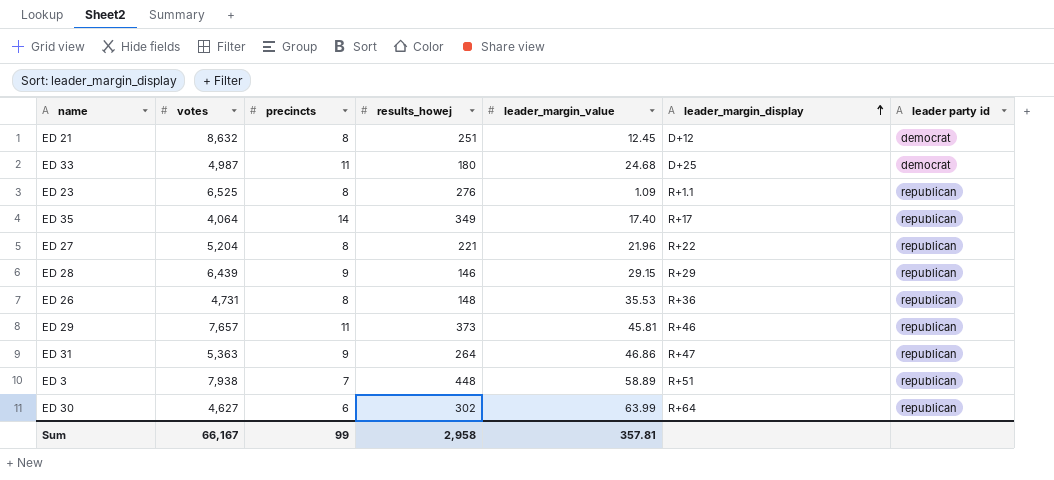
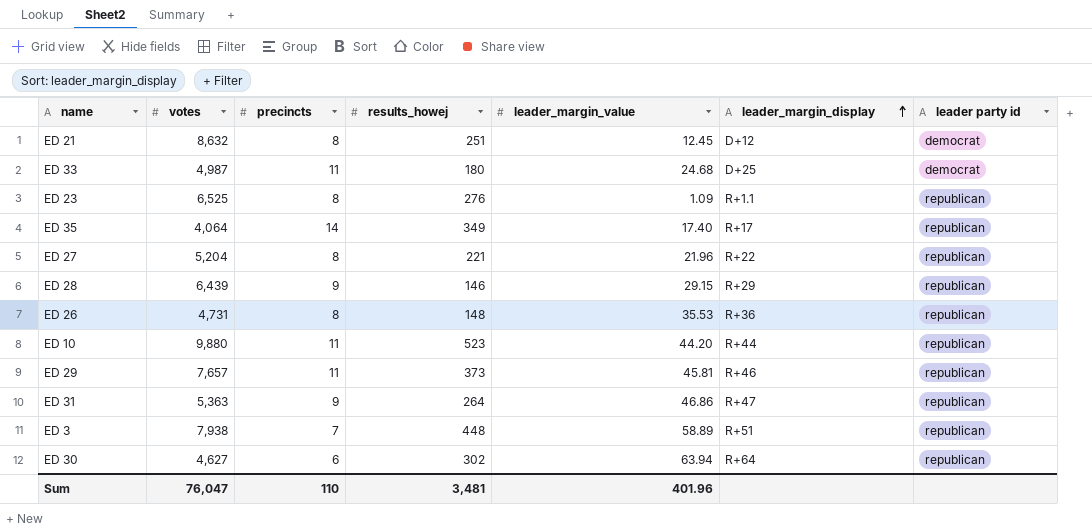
row ED 10: none -> 9,880 | 11 | 523 | 44.20 | R+44 | republican
ED 30 | leader_margin_value: 63.99 -> 63.94
Sum | votes: 66,167 -> 76,047
Sum | precincts: 99 -> 110
Sum | results_howej: 2,958 -> 3,481
Sum | leader_margin_value: 357.81 -> 401.96

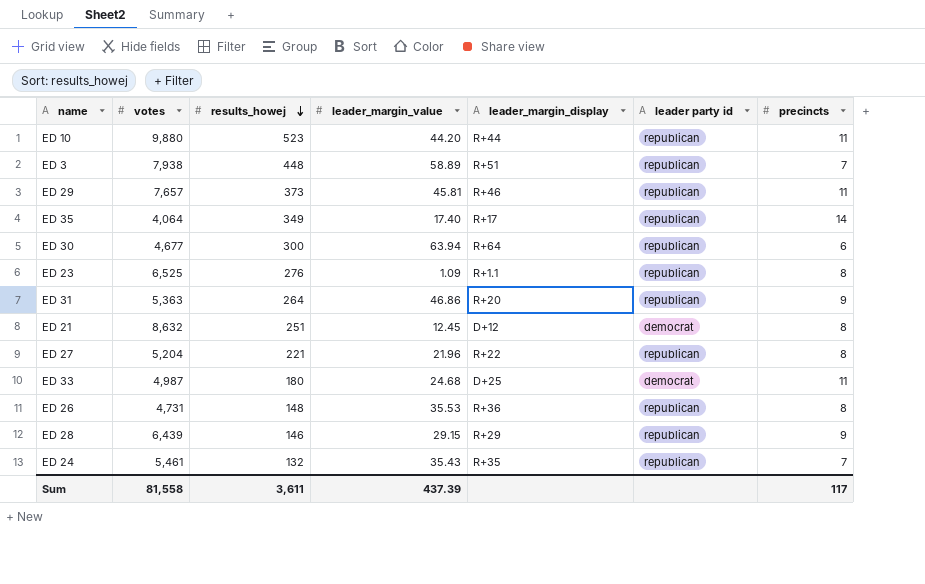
row order: leader_margin_display ascending -> results_howej descending
column precincts | position: 3 -> 7
ED 30 | votes: 4,627 -> 4,677
ED 30 | results_howej: 302 -> 300
ED 31 | leader_margin_display: R+47 -> R+20
row ED 24: none -> 5,461 | 132 | 35.43 | R+35 | republican | 7
Sum | votes: 76,047 -> 81,558
Sum | results_howej: 3,481 -> 3,611
Sum | leader_margin_value: 401.96 -> 437.39
Sum | precincts: 110 -> 117

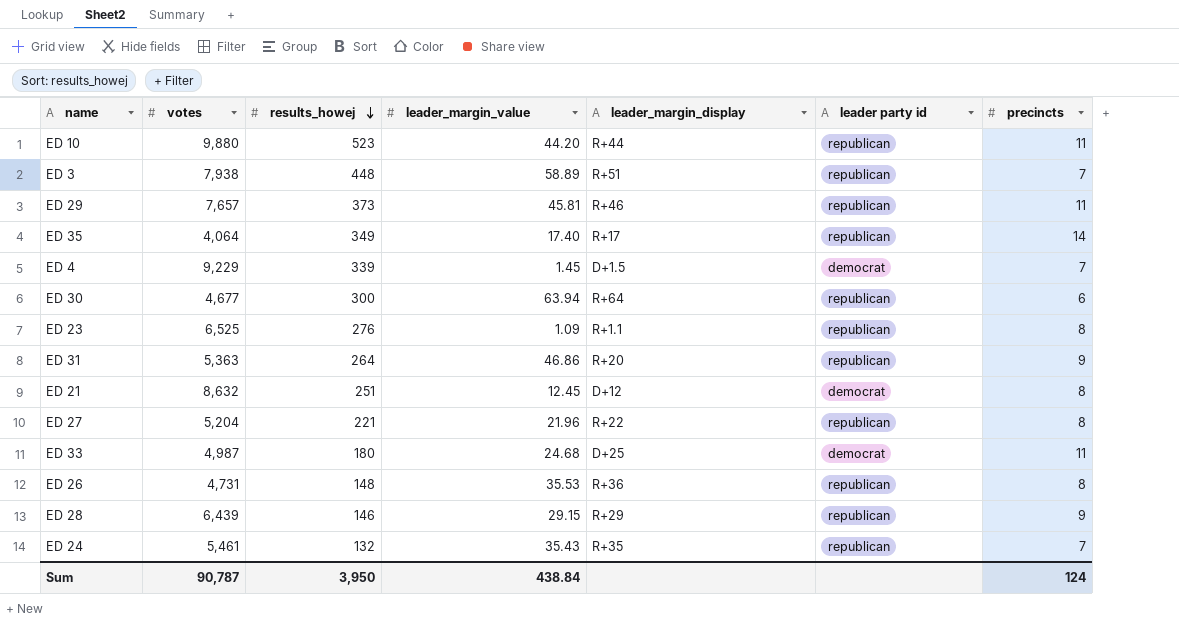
row ED 4: none -> 9,229 | 339 | 1.45 | D+1.5 | democrat | 7
Sum | votes: 81,558 -> 90,787
Sum | results_howej: 3,611 -> 3,950
Sum | leader_margin_value: 437.39 -> 438.84
Sum | precincts: 117 -> 124

